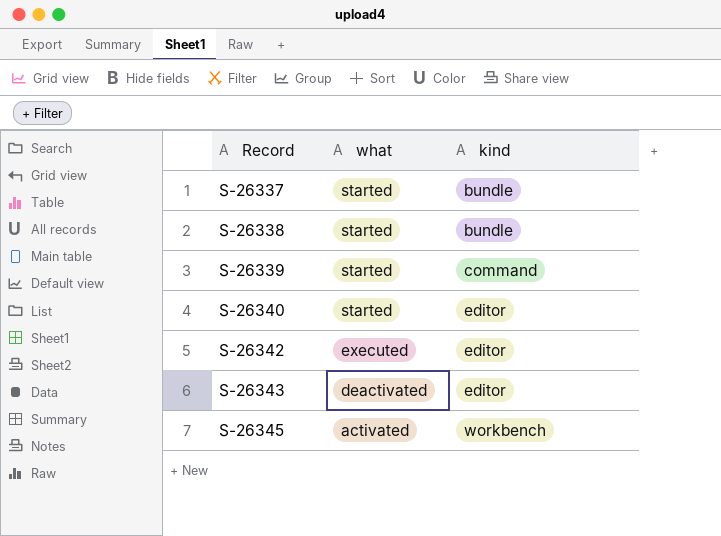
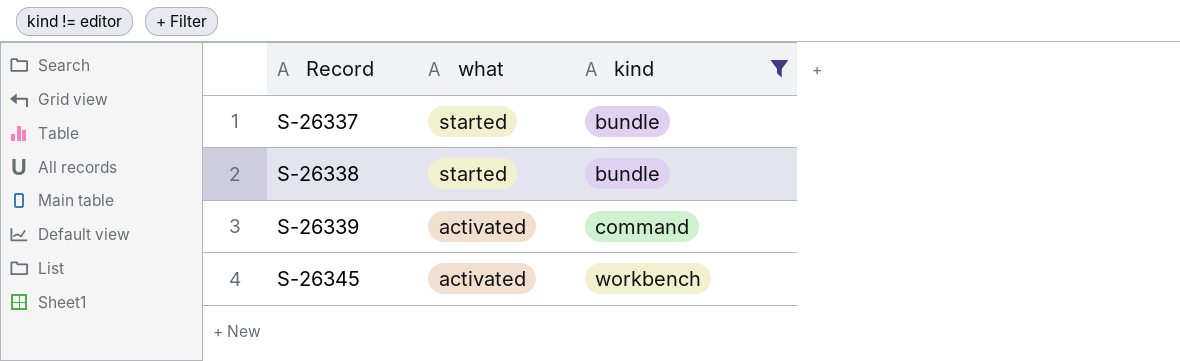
filter: none -> kind != editor
S-26339 | what: started -> activated

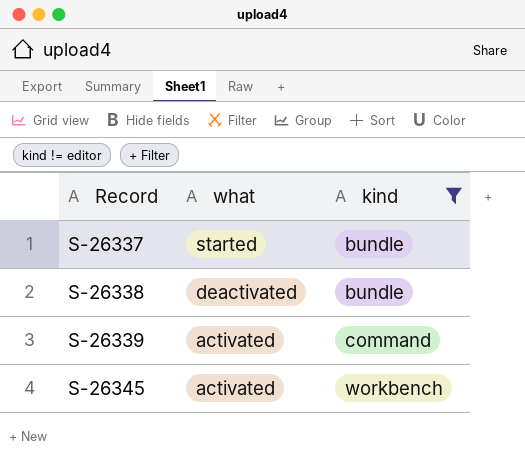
S-26338 | what: started -> deactivated

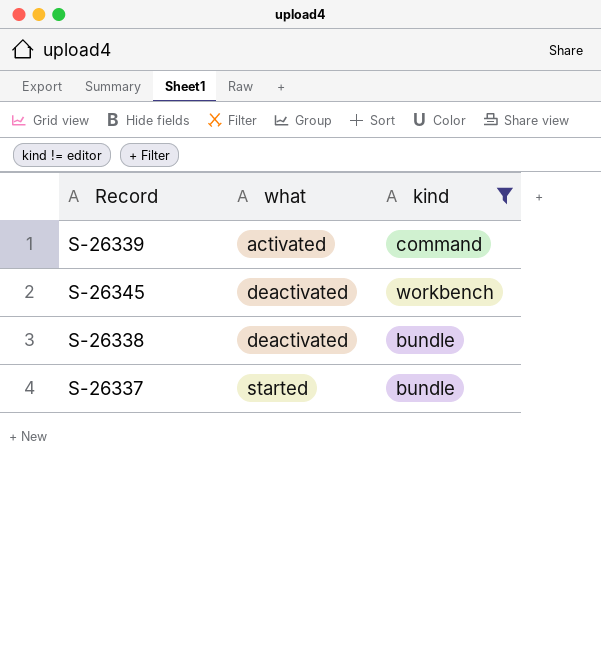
row order: Record ascending -> what ascending
S-26345 | what: activated -> deactivated

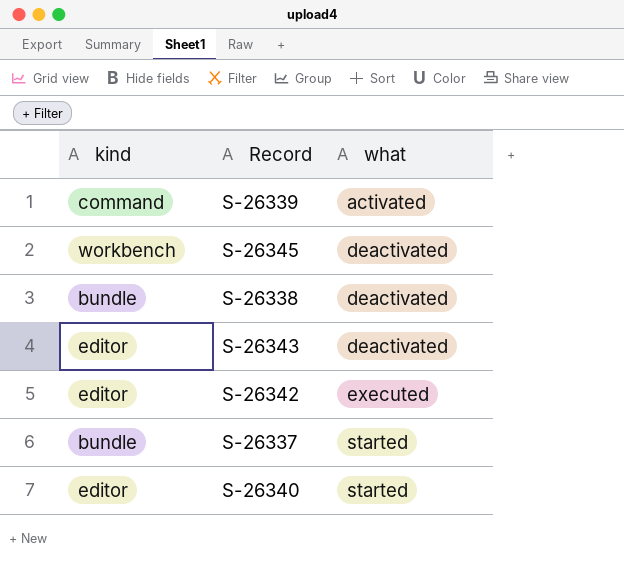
filter: kind != editor -> none
column kind | position: 3 -> 1

